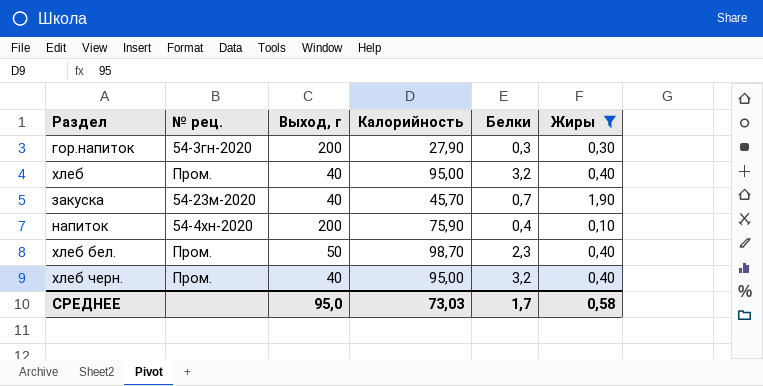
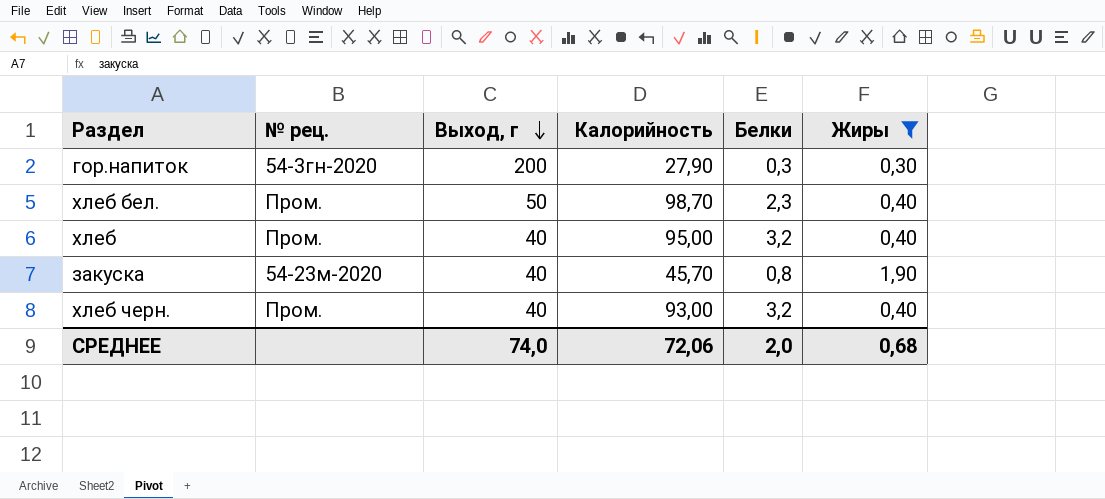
row order: none -> Выход, г descending
row напиток: 54-4хн-2020 | 200 | 75,90 | 0,4 | 0,10 -> none
закуска | Белки: 0,7 -> 0,8
хлеб черн. | Калорийность: 95,00 -> 93,00
СРЕДНЕЕ | Выход, г: 95,0 -> 74,0
СРЕДНЕЕ | Калорийность: 73,03 -> 72,06
СРЕДНЕЕ | Белки: 1,7 -> 2,0
СРЕДНЕЕ | Жиры: 0,58 -> 0,68

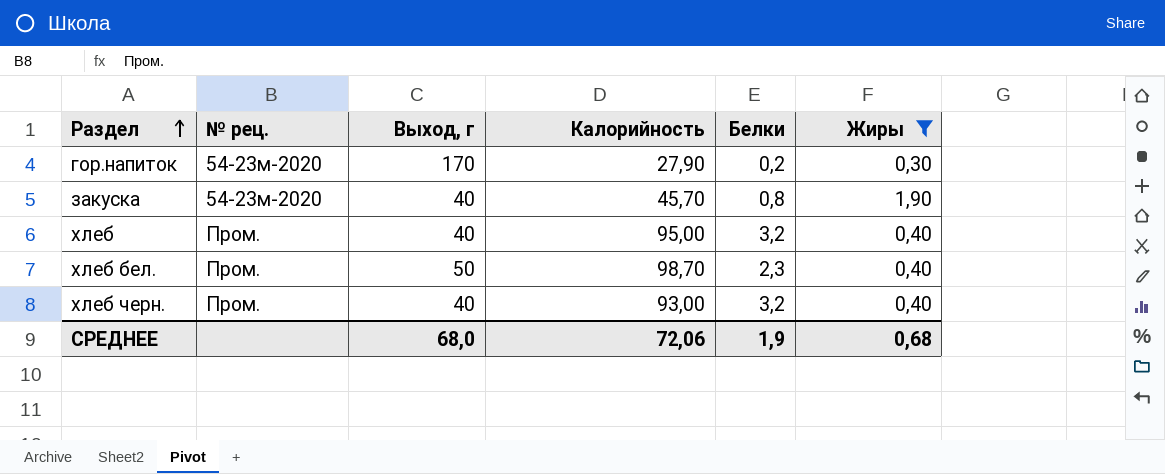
row order: Выход, г descending -> Раздел ascending
гор.напиток | № рец.: 54-3гн-2020 -> 54-23м-2020
гор.напиток | Выход, г: 200 -> 170
гор.напиток | Белки: 0,3 -> 0,2
СРЕДНЕЕ | Выход, г: 74,0 -> 68,0
СРЕДНЕЕ | Белки: 2,0 -> 1,9

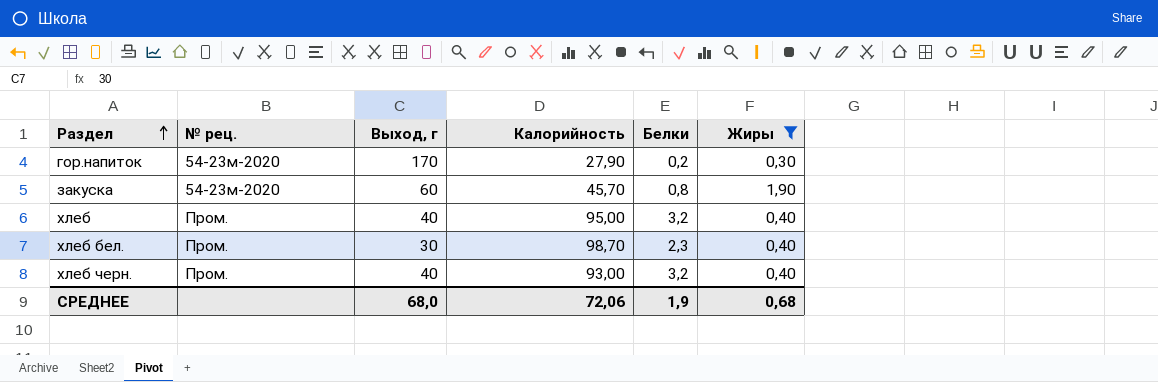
закуска | Выход, г: 40 -> 60
хлеб бел. | Выход, г: 50 -> 30

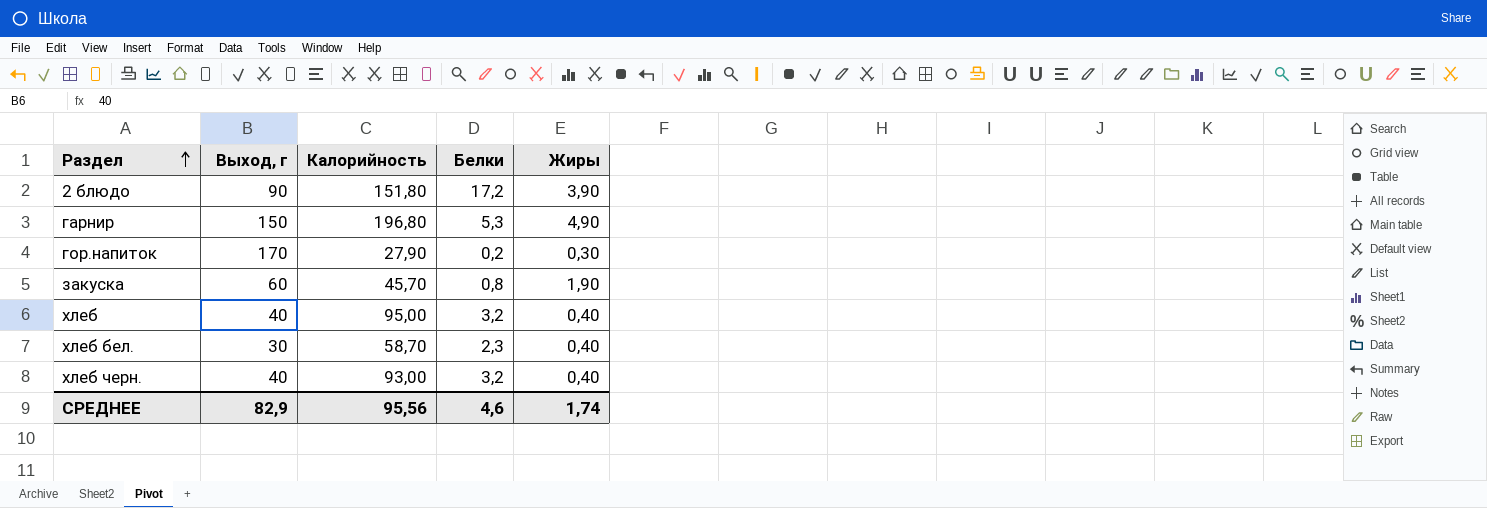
filter: Жиры <= 1,90 -> none
column № рец. | position: 2 -> none
хлеб бел. | Калорийность: 98,70 -> 58,70
СРЕДНЕЕ | Выход, г: 68,0 -> 82,9
СРЕДНЕЕ | Калорийность: 72,06 -> 95,56
СРЕДНЕЕ | Белки: 1,9 -> 4,6
СРЕДНЕЕ | Жиры: 0,68 -> 1,74

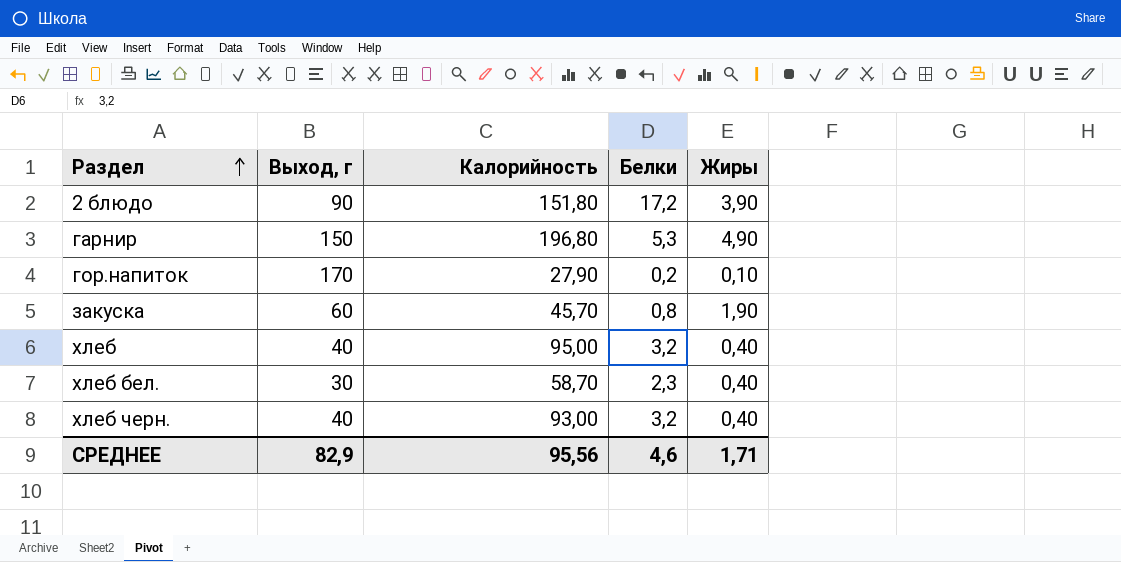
гор.напиток | Жиры: 0,30 -> 0,10
СРЕДНЕЕ | Жиры: 1,74 -> 1,71

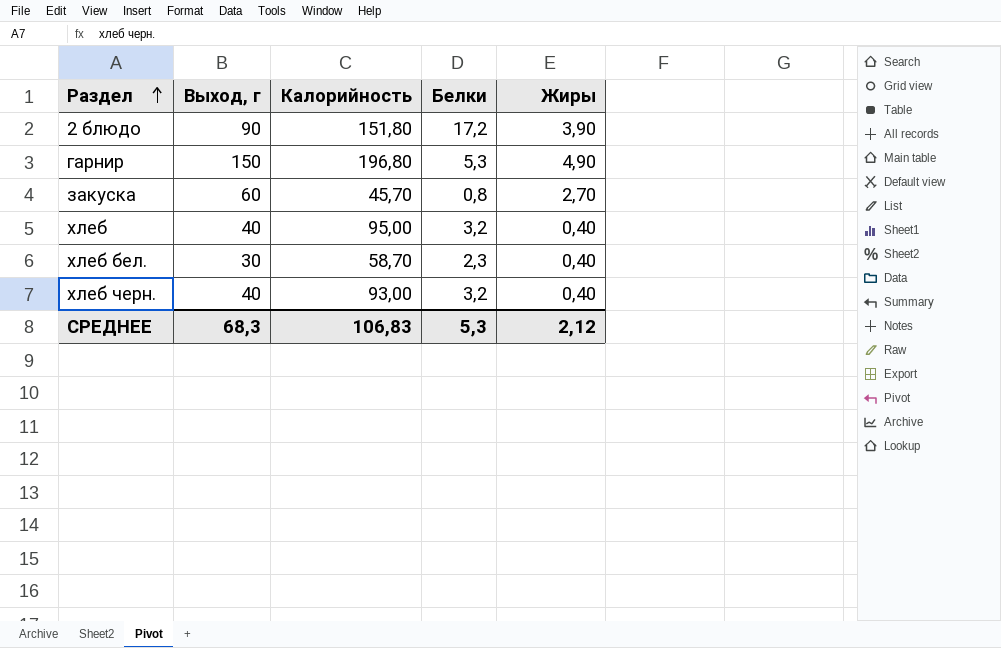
row гор.напиток: 170 | 27,90 | 0,2 | 0,10 -> none
закуска | Жиры: 1,90 -> 2,70
СРЕДНЕЕ | Выход, г: 82,9 -> 68,3
СРЕДНЕЕ | Калорийность: 95,56 -> 106,83
СРЕДНЕЕ | Белки: 4,6 -> 5,3
СРЕДНЕЕ | Жиры: 1,71 -> 2,12

